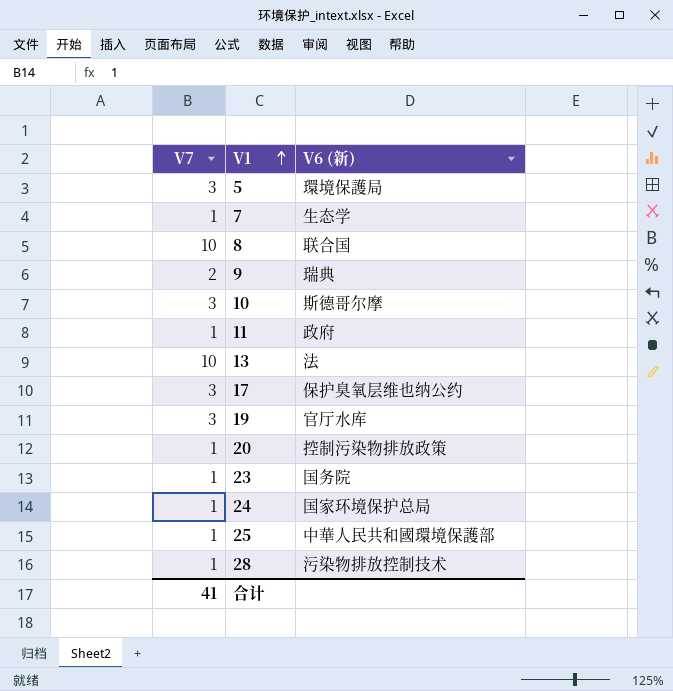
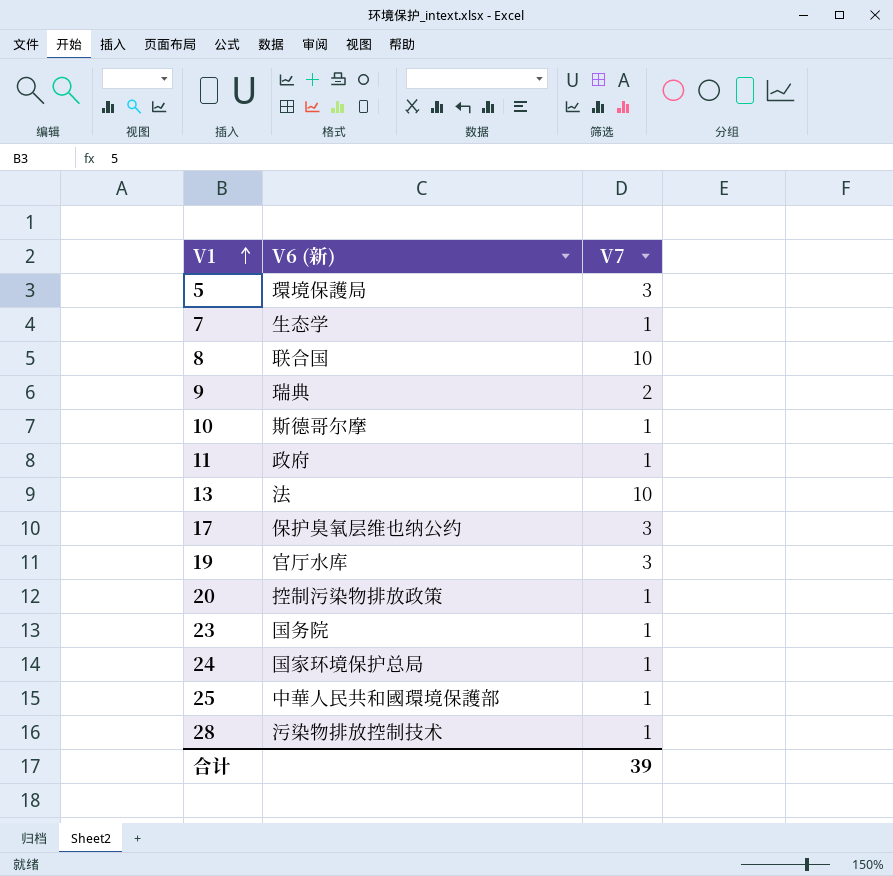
column V7 | position: 1 -> 3
10 | V7: 3 -> 1
合计 | V7: 41 -> 39

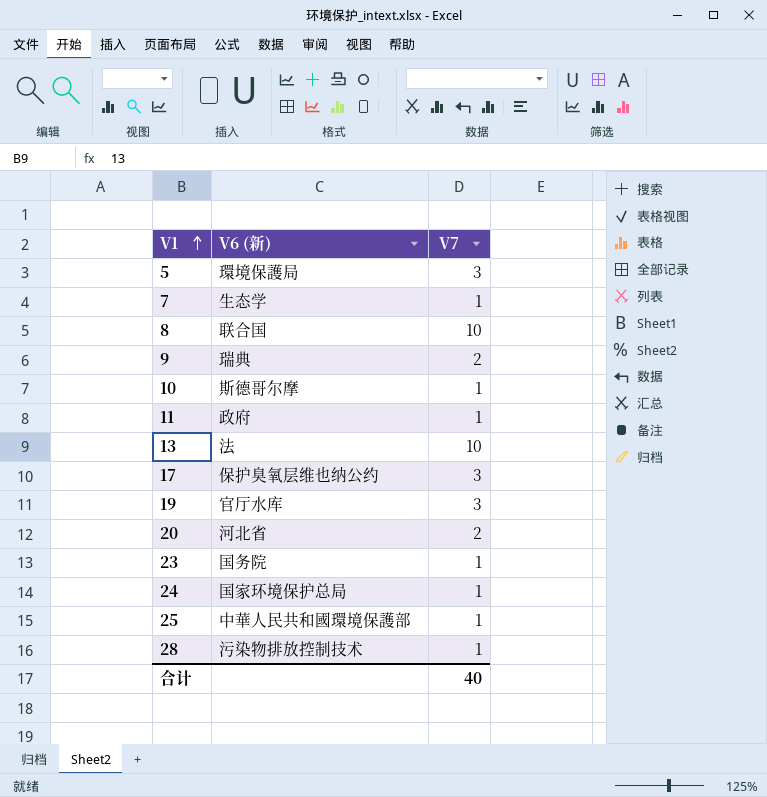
20 | V6 (新): 控制污染物排放政策 -> 河北省
20 | V7: 1 -> 2
合计 | V7: 39 -> 40

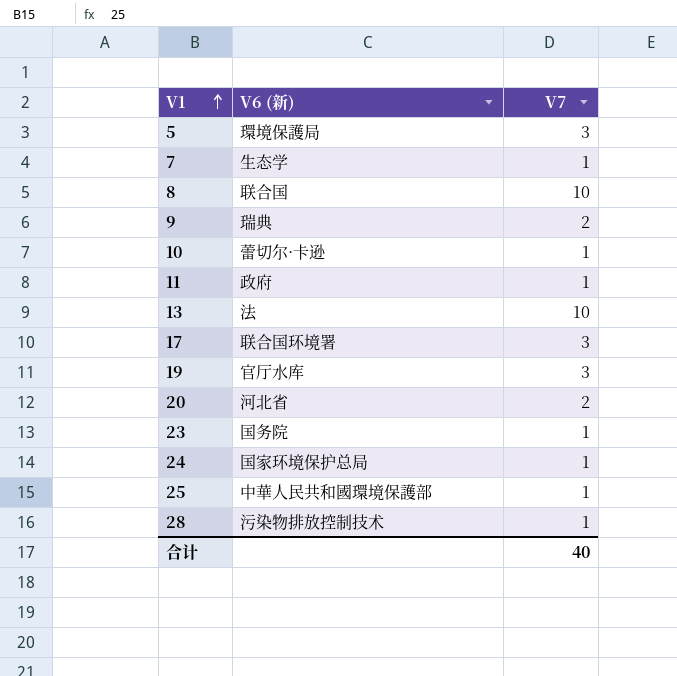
10 | V6 (新): 斯德哥尔摩 -> 蕾切尔·卡逊
17 | V6 (新): 保护臭氧层维也纳公约 -> 联合国环境署

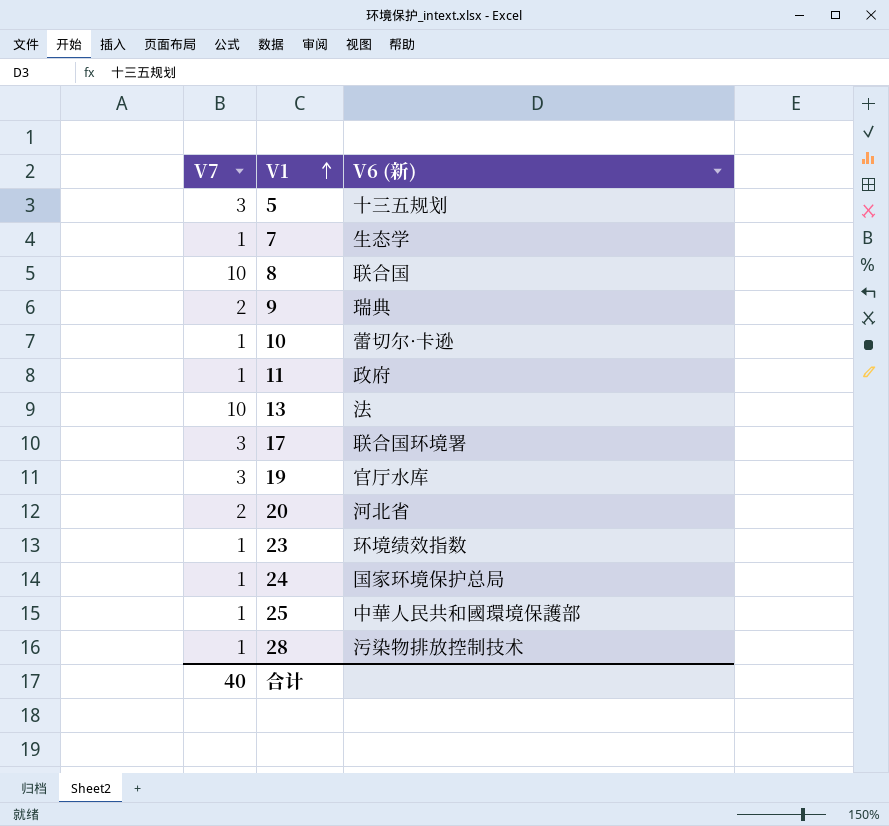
column V7 | position: 3 -> 1
5 | V6 (新): 環境保護局 -> 十三五规划
23 | V6 (新): 国务院 -> 环境绩效指数

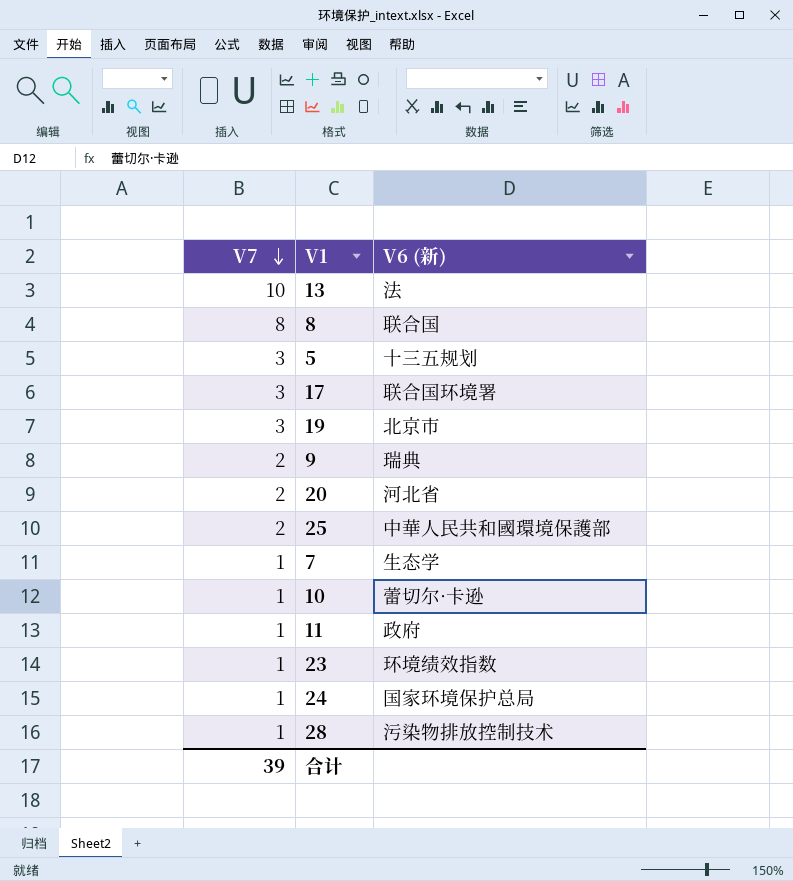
row order: V1 ascending -> V7 descending
8 | V7: 10 -> 8
19 | V6 (新): 官厅水库 -> 北京市
25 | V7: 1 -> 2
合计 | V7: 40 -> 39

